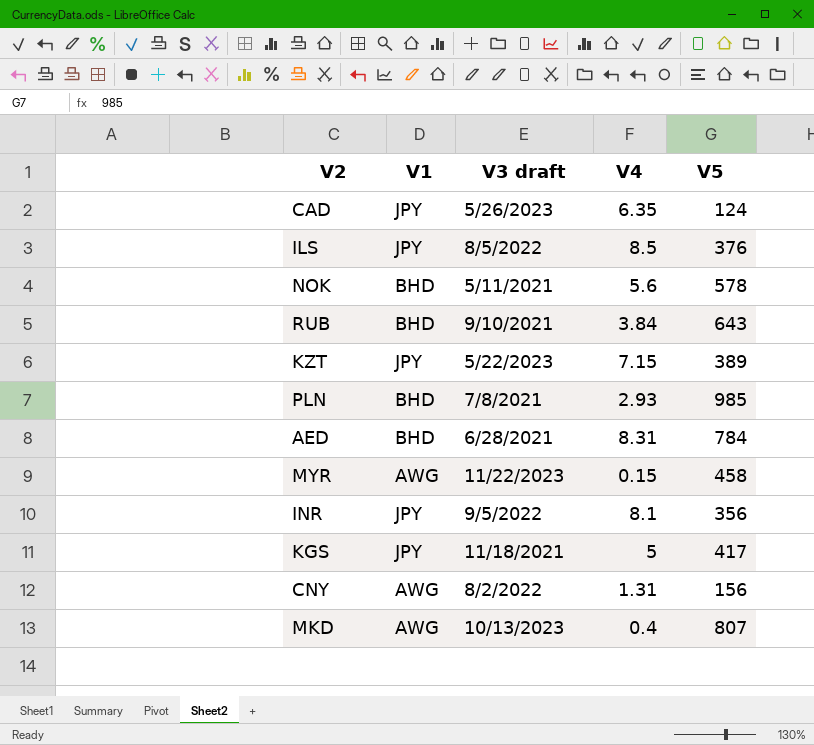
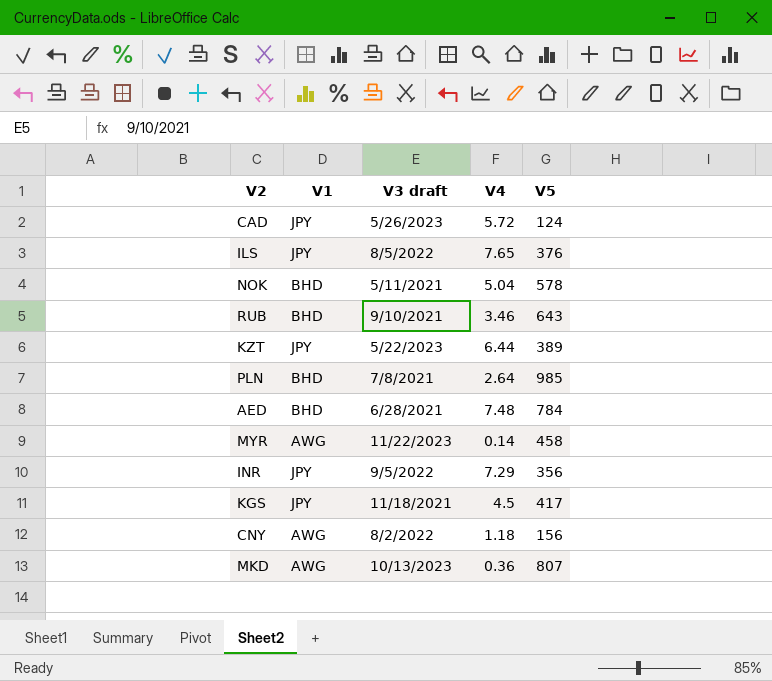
CAD | V4: 6.35 -> 5.72
ILS | V4: 8.5 -> 7.65
NOK | V4: 5.6 -> 5.04
RUB | V4: 3.84 -> 3.46
KZT | V4: 7.15 -> 6.44
PLN | V4: 2.93 -> 2.64
AED | V4: 8.31 -> 7.48
MYR | V4: 0.15 -> 0.14
INR | V4: 8.1 -> 7.29
KGS | V4: 5 -> 4.5
CNY | V4: 1.31 -> 1.18
MKD | V4: 0.4 -> 0.36

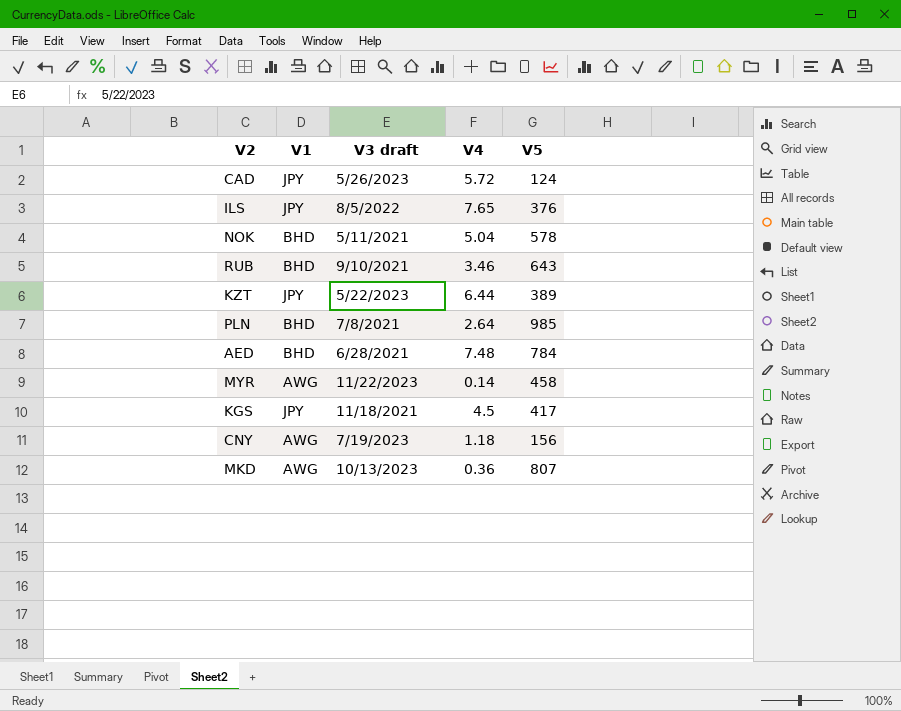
row INR: JPY | 9/5/2022 | 7.29 | 356 -> none
CNY | V3 draft: 8/2/2022 -> 7/19/2023

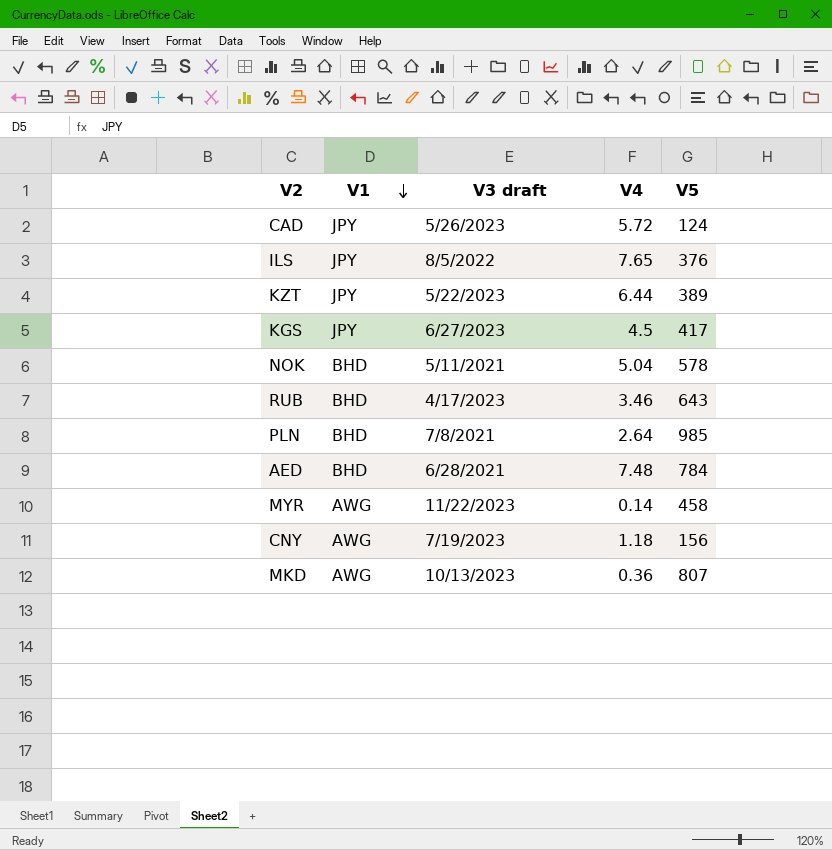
row order: none -> V1 descending
KGS | V3 draft: 11/18/2021 -> 6/27/2023
RUB | V3 draft: 9/10/2021 -> 4/17/2023

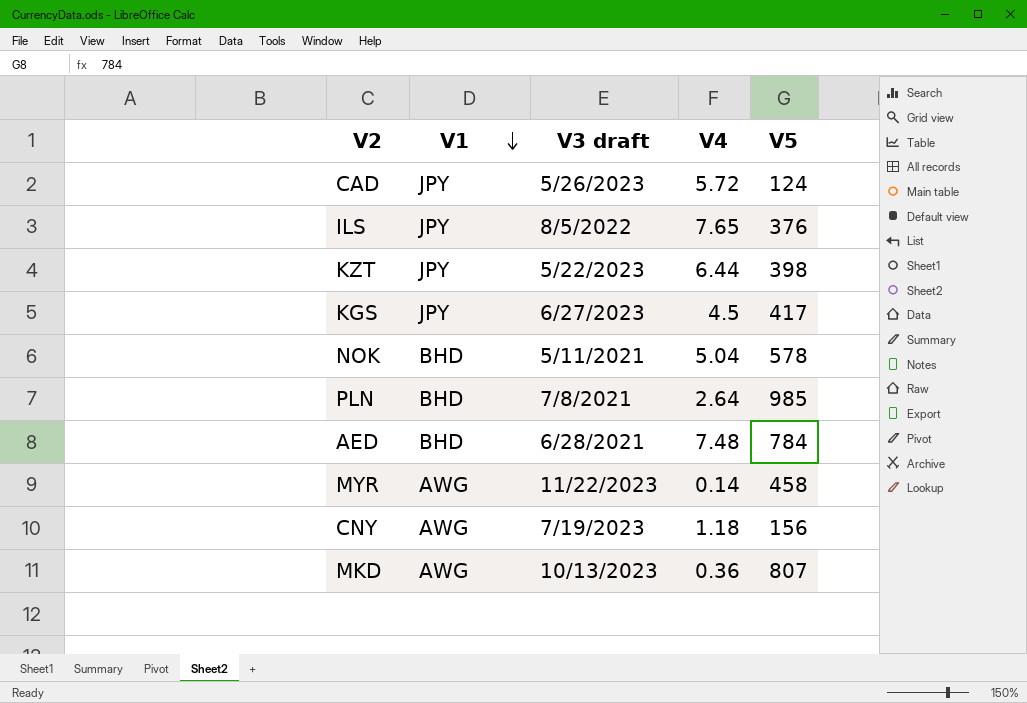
row RUB: BHD | 4/17/2023 | 3.46 | 643 -> none
KZT | V5: 389 -> 398

